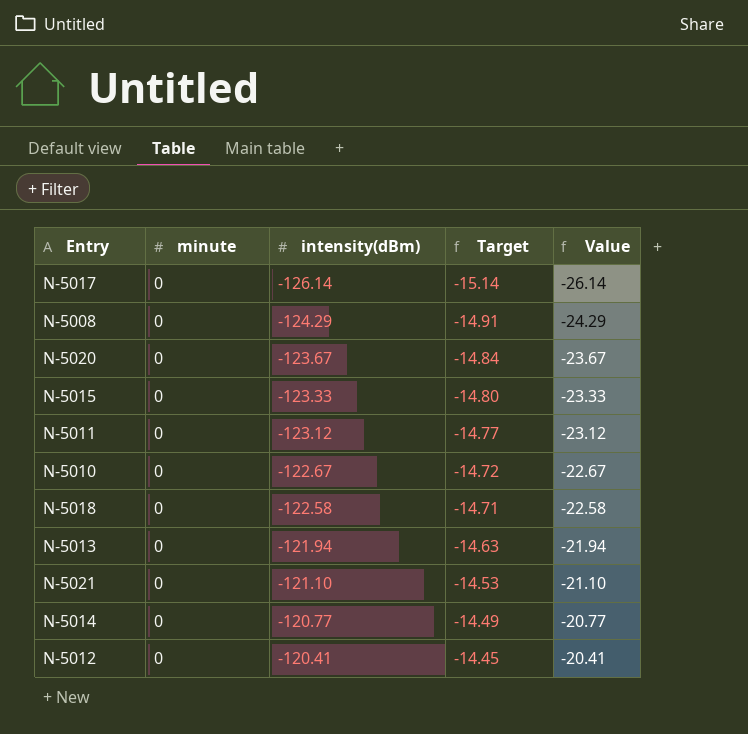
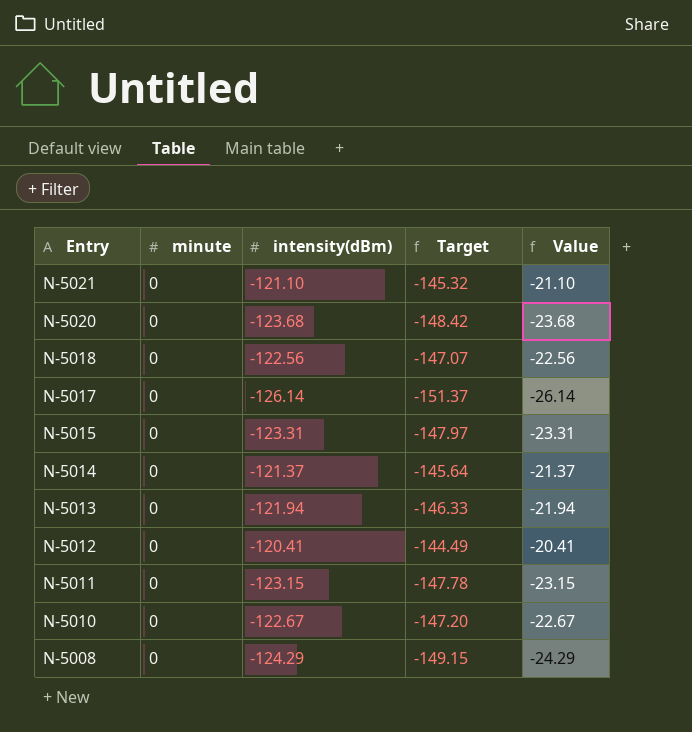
row order: intensity(dBm) ascending -> Entry descending
column Target | formula: [intensity(dBm)] * 0.12 -> [intensity(dBm)] * 1.2
N-5020 | intensity(dBm): -123.67 -> -123.68
N-5020 | Value: -23.67 -> -23.68
N-5018 | intensity(dBm): -122.58 -> -122.56
N-5018 | Value: -22.58 -> -22.56
N-5015 | intensity(dBm): -123.33 -> -123.31
N-5015 | Value: -23.33 -> -23.31
N-5014 | intensity(dBm): -120.77 -> -121.37
N-5014 | Value: -20.77 -> -21.37
N-5011 | intensity(dBm): -123.12 -> -123.15
N-5011 | Value: -23.12 -> -23.15

